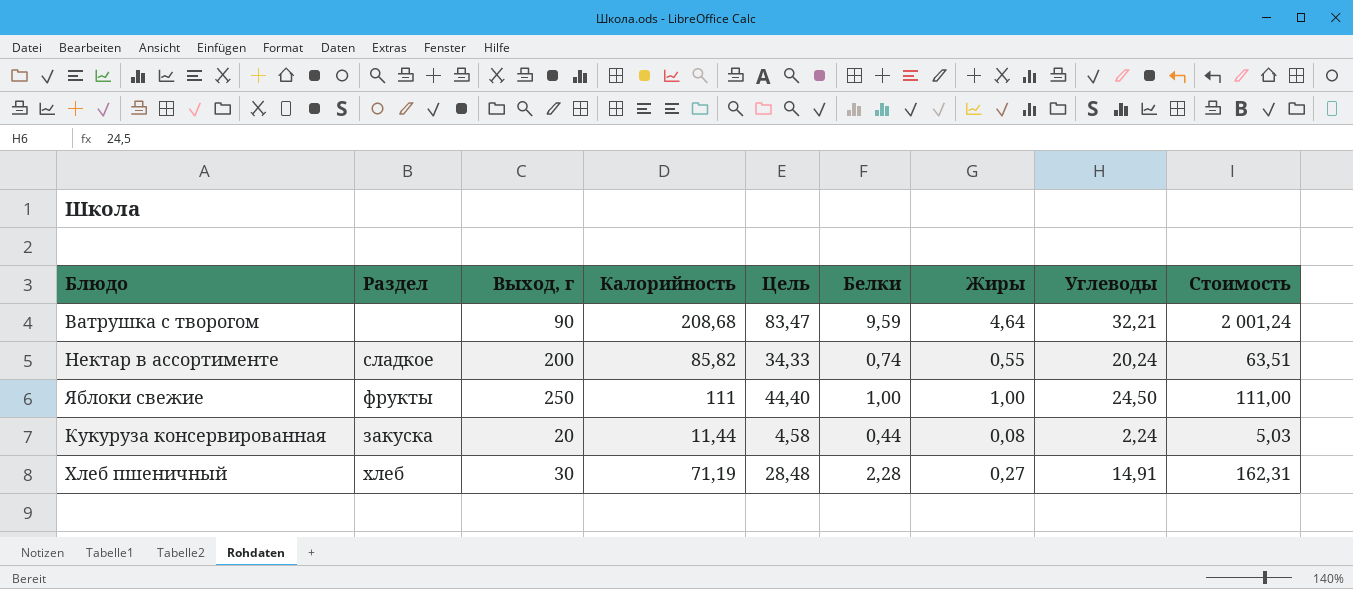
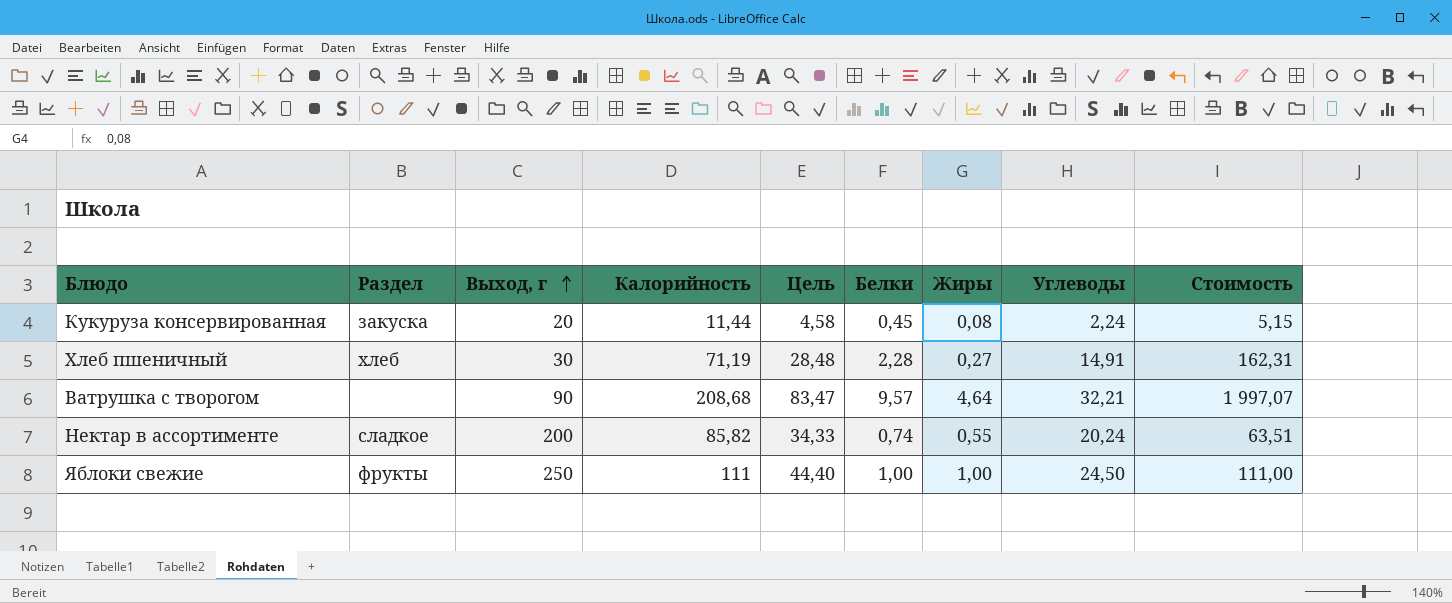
row order: none -> Выход, г ascending
Кукуруза консервированная | Белки: 0,44 -> 0,45
Кукуруза консервированная | Стоимость: 5,03 -> 5,15
Ватрушка с творогом | Белки: 9,59 -> 9,57
Ватрушка с творогом | Стоимость: 2 001,24 -> 1 997,07

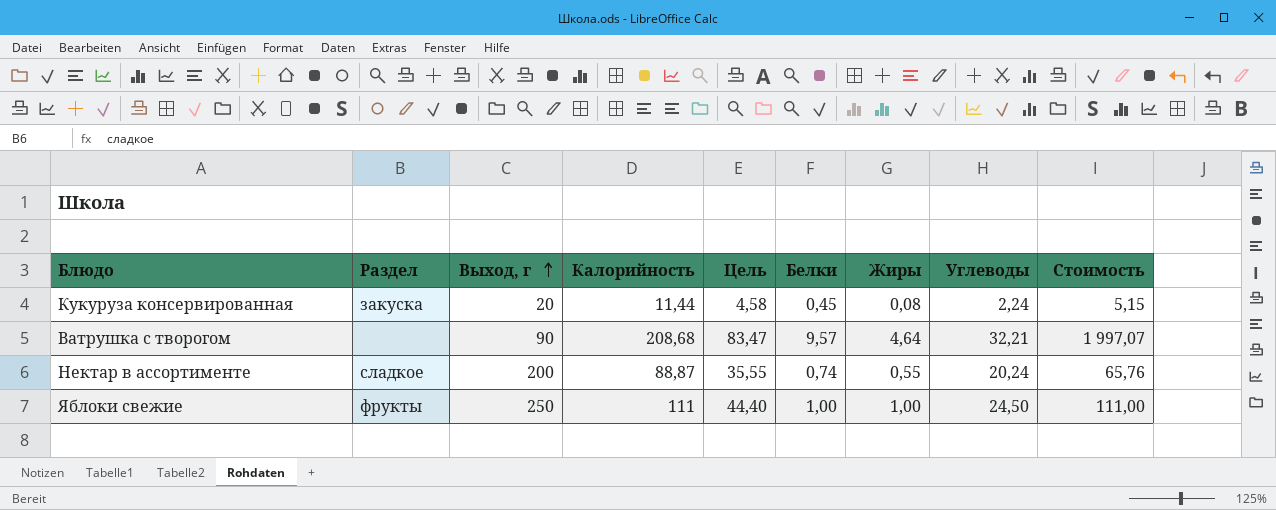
row Хлеб пшеничный: хлеб | 30 | 71,19 | 28,48 | 2,28 | 0,27 | 14,91 | 162,31 -> none
Нектар в ассортименте | Калорийность: 85,82 -> 88,87
Нектар в ассортименте | Цель: 34,33 -> 35,55
Нектар в ассортименте | Стоимость: 63,51 -> 65,76

